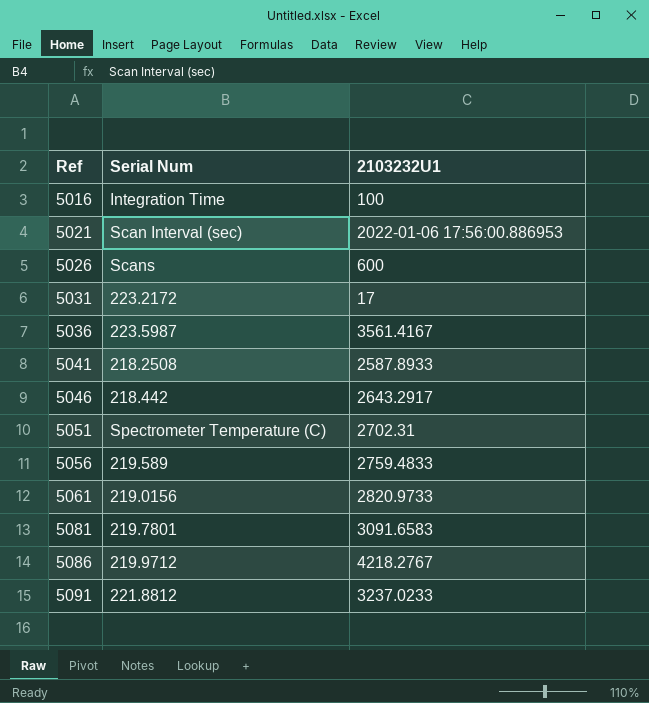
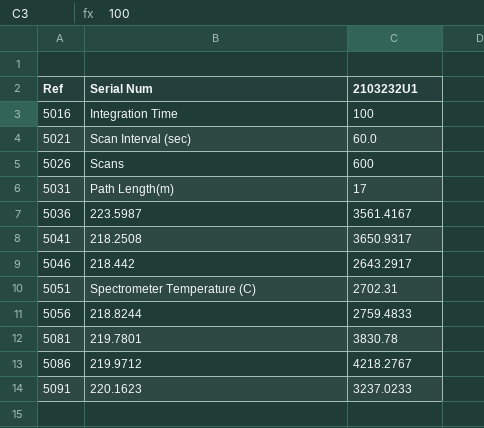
row 5061: 219.0156 | 2820.9733 -> none
5021 | 2103232U1: 2022-01-06 17:56:00.886953 -> 60.0
5031 | Serial Num: 223.2172 -> Path Length(m)
5041 | 2103232U1: 2587.8933 -> 3650.9317
5056 | Serial Num: 219.589 -> 218.8244
5081 | 2103232U1: 3091.6583 -> 3830.78
5091 | Serial Num: 221.8812 -> 220.1623

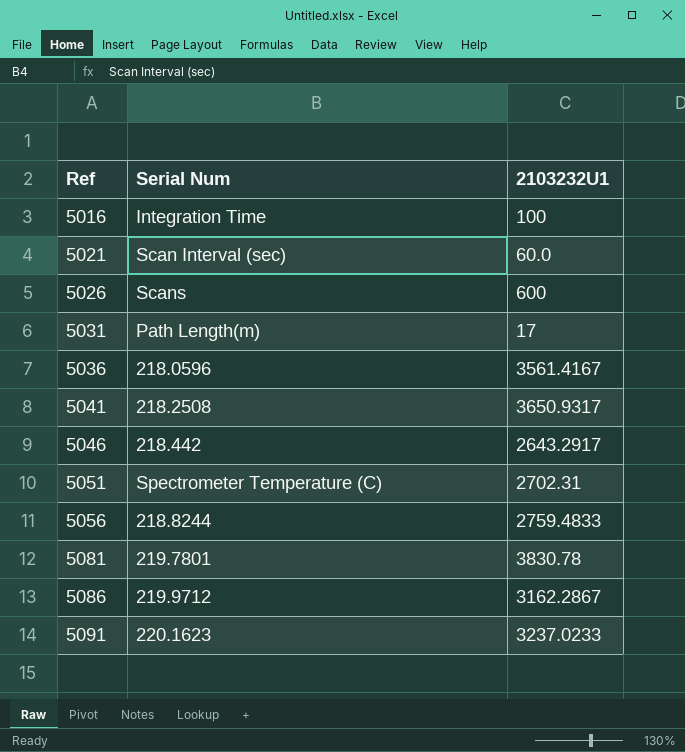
5036 | Serial Num: 223.5987 -> 218.0596
5086 | 2103232U1: 4218.2767 -> 3162.2867

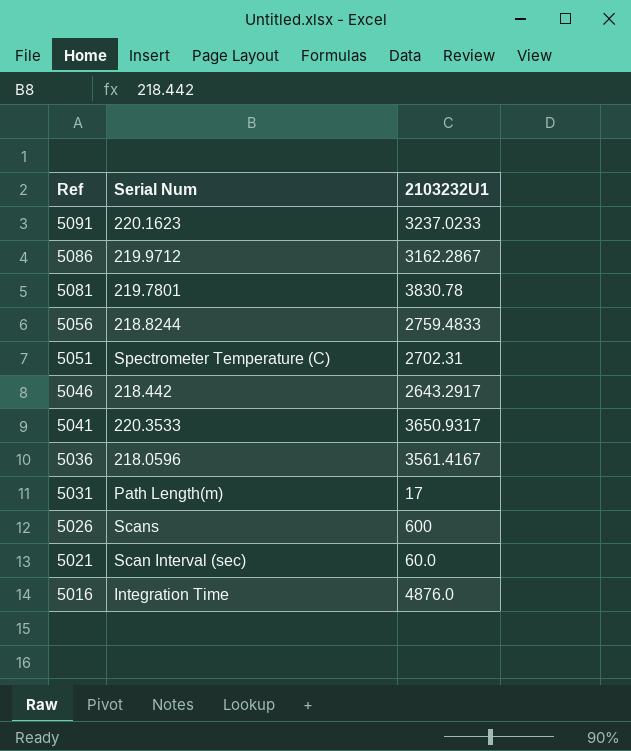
row order: Ref ascending -> Ref descending
5041 | Serial Num: 218.2508 -> 220.3533
5016 | 2103232U1: 100 -> 4876.0

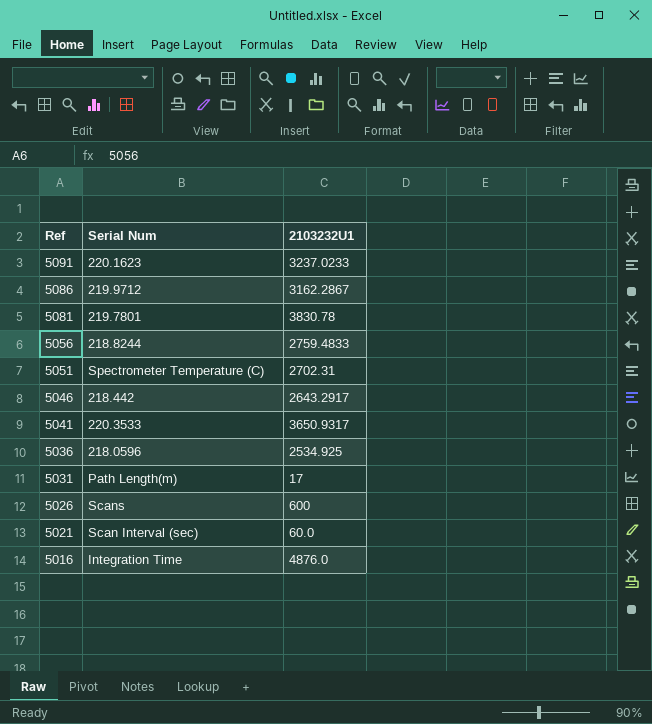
5036 | 2103232U1: 3561.4167 -> 2534.925

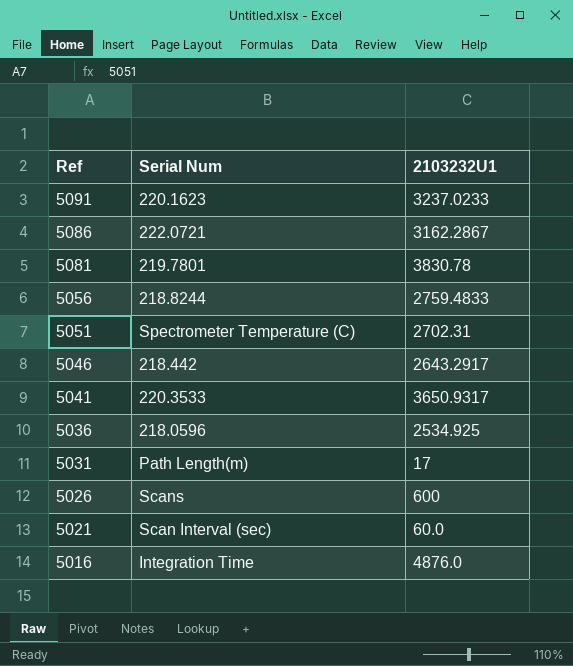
5086 | Serial Num: 219.9712 -> 222.0721

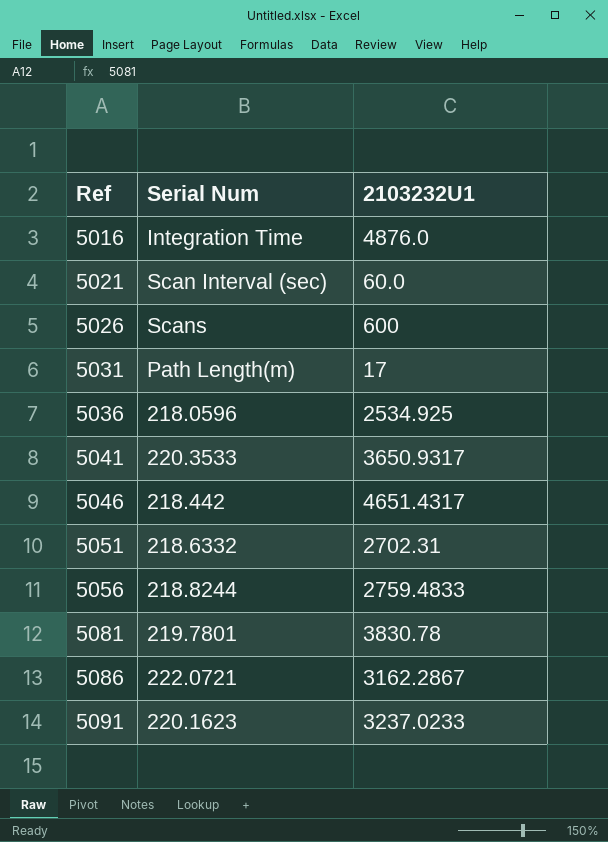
row order: Ref descending -> Ref ascending
5046 | 2103232U1: 2643.2917 -> 4651.4317
5051 | Serial Num: Spectrometer Temperature (C) -> 218.6332

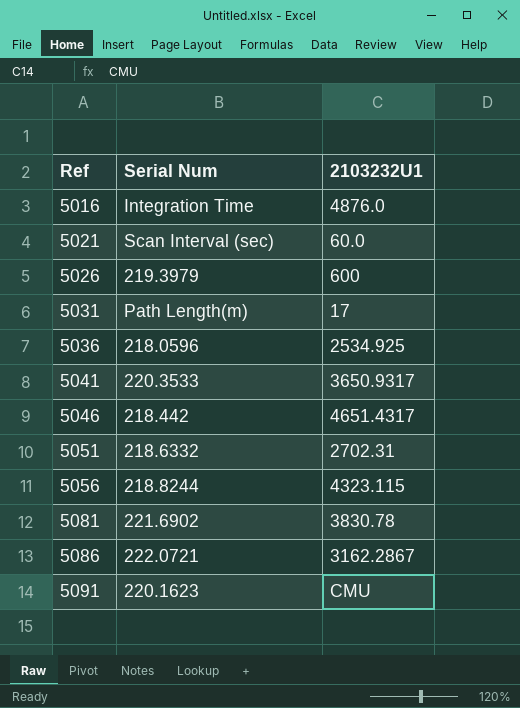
5026 | Serial Num: Scans -> 219.3979
5056 | 2103232U1: 2759.4833 -> 4323.115
5081 | Serial Num: 219.7801 -> 221.6902
5091 | 2103232U1: 3237.0233 -> CMU

